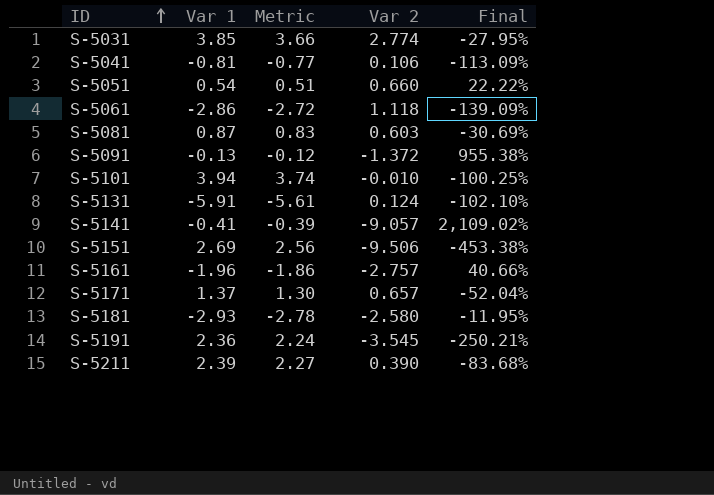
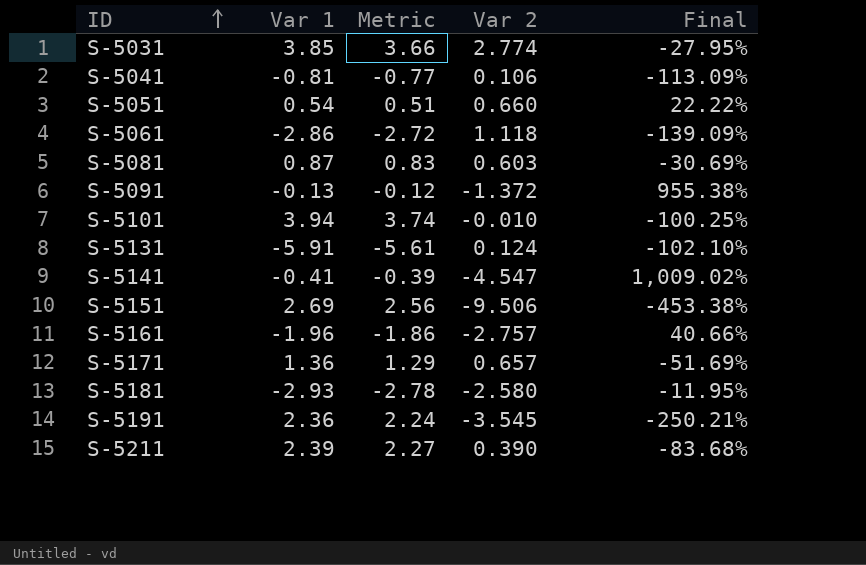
S-5141 | Var 2: -9.057 -> -4.547
S-5141 | Final: 2,109.02% -> 1,009.02%
S-5171 | Var 1: 1.37 -> 1.36
S-5171 | Metric: 1.30 -> 1.29
S-5171 | Final: -52.04% -> -51.69%

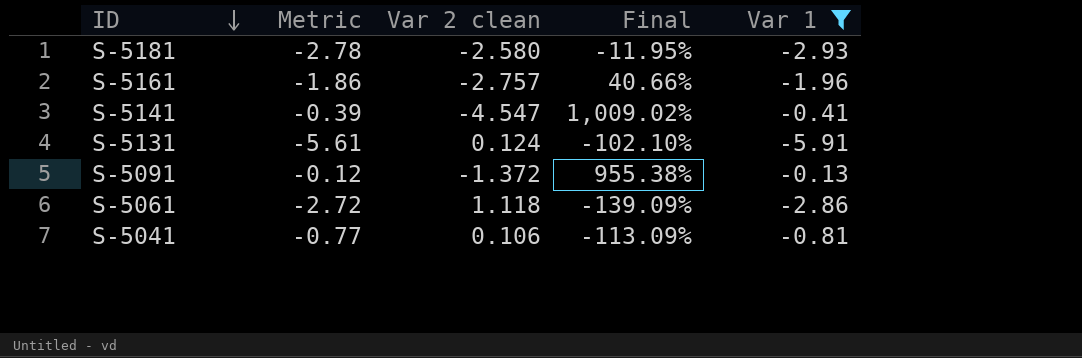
filter: none -> Var 1 <= -0.13
row order: ID ascending -> ID descending
column name: Var 2 -> Var 2 clean
column Var 1 | position: 2 -> 5

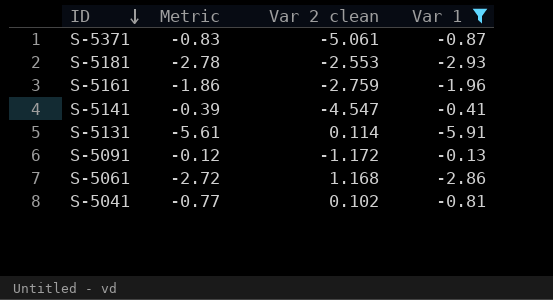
column Final | formula: ([Var 2 clean] - [Var 1]) / [Var 1] -> none
row S-5371: none -> -0.83 | -5.061 | -0.87
S-5181 | Var 2 clean: -2.580 -> -2.553
S-5161 | Var 2 clean: -2.757 -> -2.759
S-5131 | Var 2 clean: 0.124 -> 0.114
S-5091 | Var 2 clean: -1.372 -> -1.172
S-5061 | Var 2 clean: 1.118 -> 1.168
S-5041 | Var 2 clean: 0.106 -> 0.102

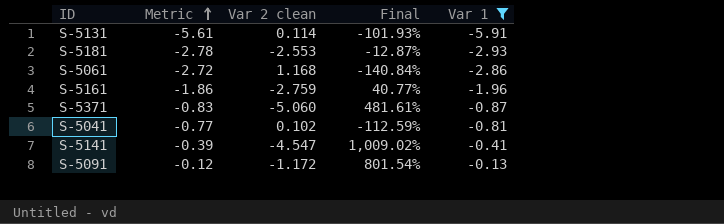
row order: ID descending -> Metric ascending
column Final | formula: none -> ([Var 2 clean] - [Var 1]) / [Var 1]
S-5371 | Var 2 clean: -5.061 -> -5.060

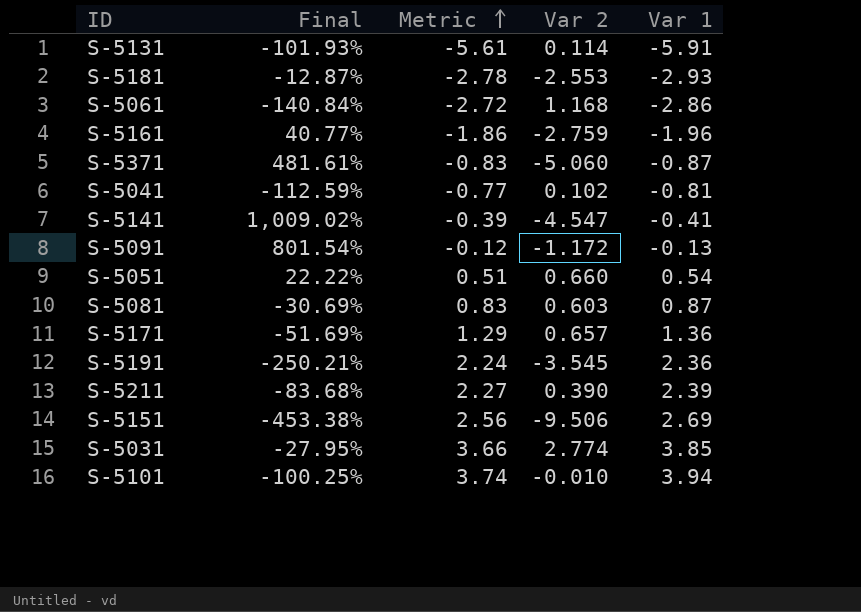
filter: Var 1 <= -0.13 -> none
column Final | position: 4 -> 2
column name: Var 2 clean -> Var 2

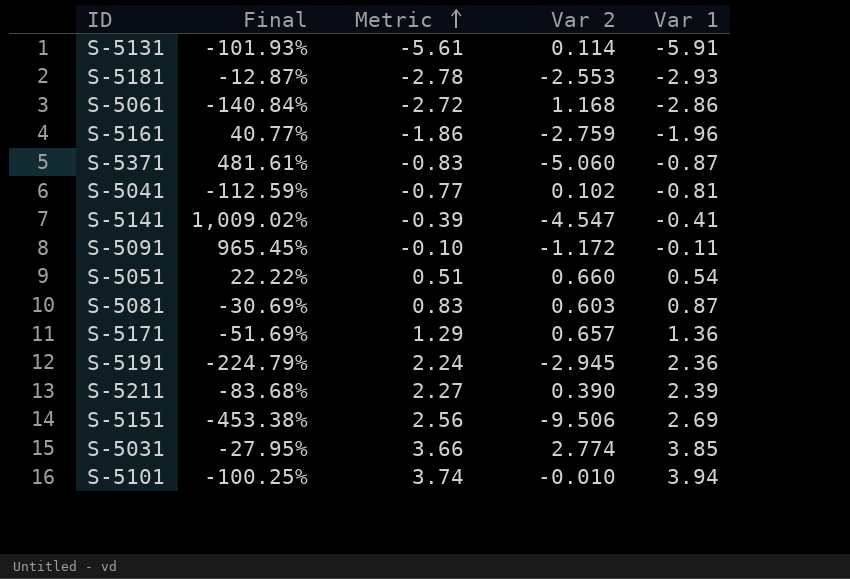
S-5091 | Final: 801.54% -> 965.45%
S-5091 | Metric: -0.12 -> -0.10
S-5091 | Var 1: -0.13 -> -0.11
S-5191 | Final: -250.21% -> -224.79%
S-5191 | Var 2: -3.545 -> -2.945

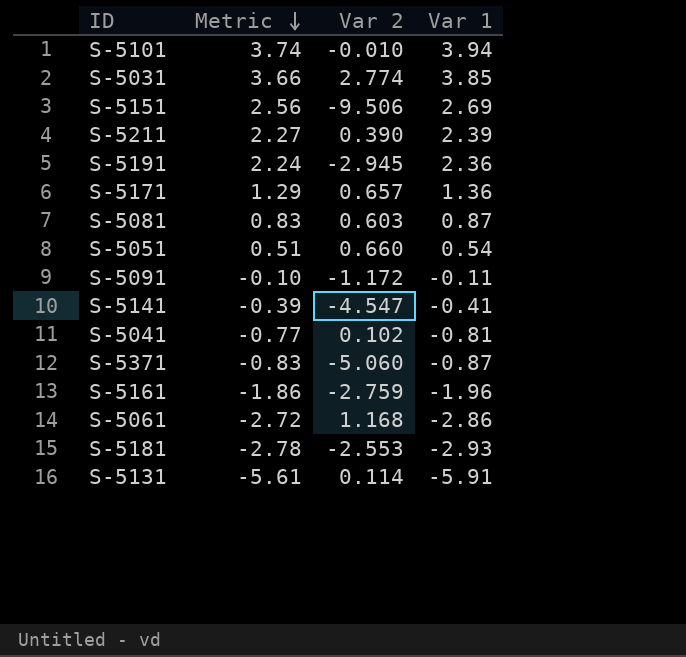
row order: Metric ascending -> Metric descending
column Final | formula: ([Var 2] - [Var 1]) / [Var 1] -> none

